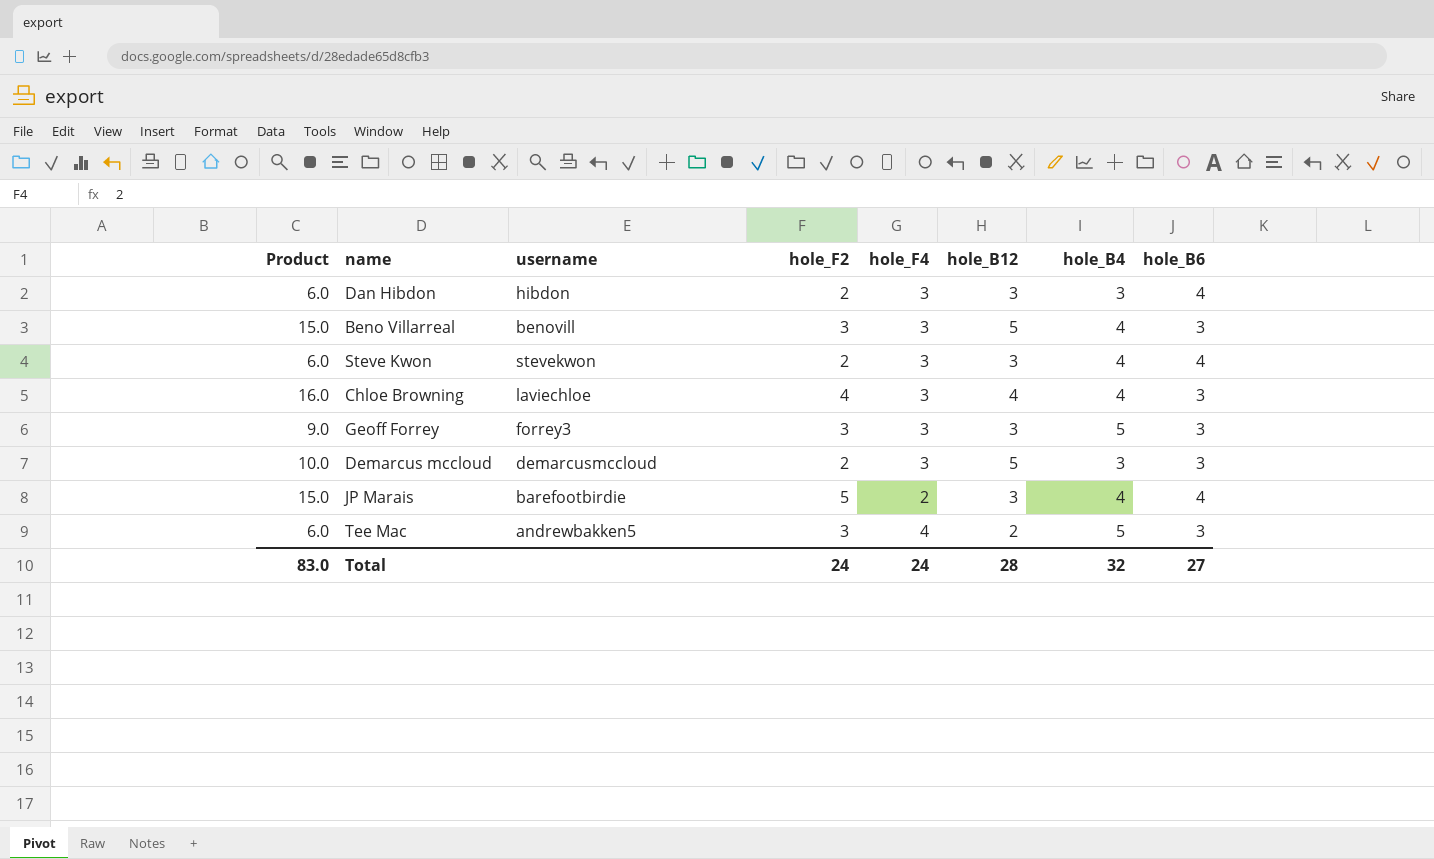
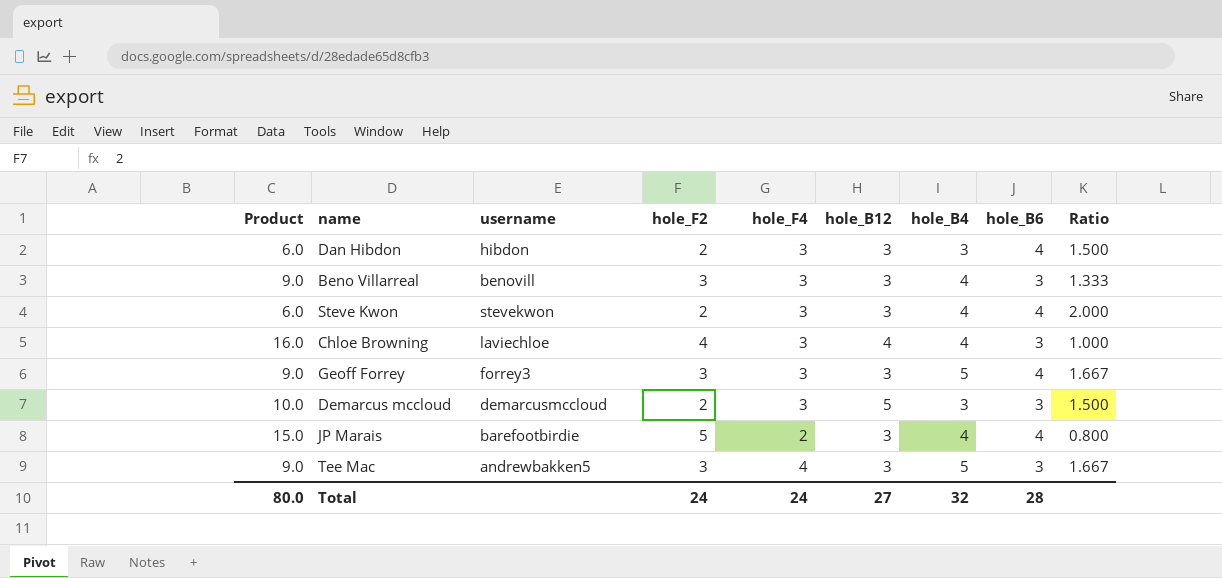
column Ratio | formula: none -> [hole_B4] / [hole_F2]
Beno Villarreal | Product: 15.0 -> 9.0
Beno Villarreal | hole_B12: 5 -> 3
Geoff Forrey | hole_B6: 3 -> 4
Tee Mac | Product: 6.0 -> 9.0
Tee Mac | hole_B12: 2 -> 3
Total | Product: 83.0 -> 80.0
Total | hole_B12: 28 -> 27
Total | hole_B6: 27 -> 28

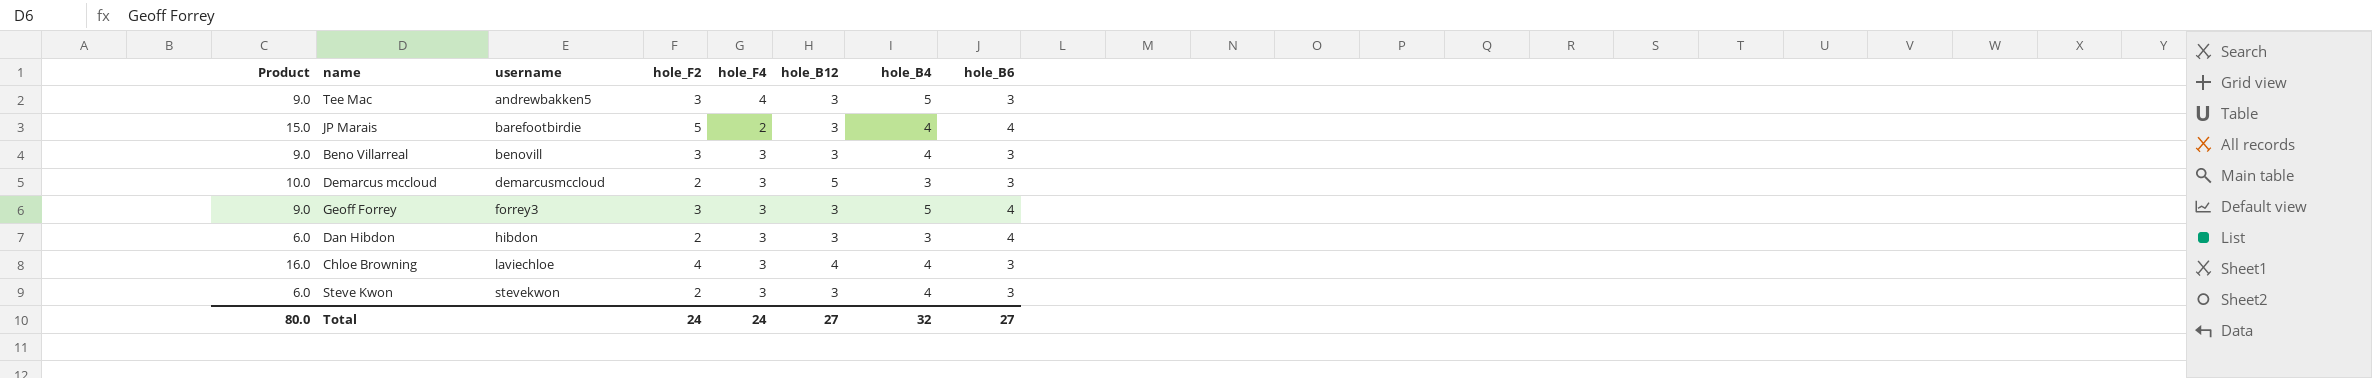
row order: none -> username ascending
column Ratio | formula: [hole_B4] / [hole_F2] -> none
Steve Kwon | hole_B6: 4 -> 3
Total | hole_B6: 28 -> 27

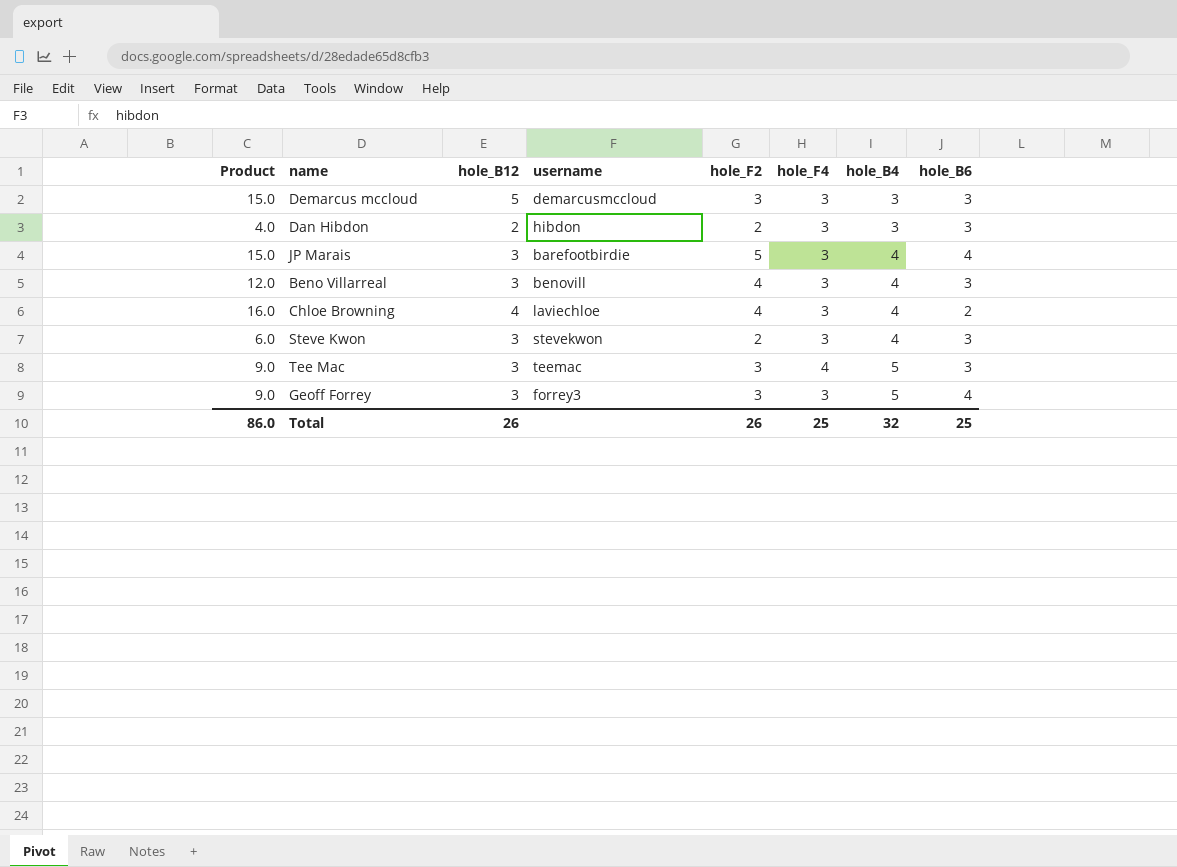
row order: username ascending -> hole_B4 ascending
column hole_B12 | position: 6 -> 3
Demarcus mccloud | Product: 10.0 -> 15.0
Demarcus mccloud | hole_F2: 2 -> 3
Dan Hibdon | Product: 6.0 -> 4.0
Dan Hibdon | hole_B12: 3 -> 2
Dan Hibdon | hole_B6: 4 -> 3
JP Marais | hole_F4: 2 -> 3
Beno Villarreal | Product: 9.0 -> 12.0
Beno Villarreal | hole_F2: 3 -> 4
Chloe Browning | hole_B6: 3 -> 2
Tee Mac | username: andrewbakken5 -> teemac
Total | Product: 80.0 -> 86.0
Total | hole_B12: 27 -> 26
Total | hole_F2: 24 -> 26
Total | hole_F4: 24 -> 25
Total | hole_B6: 27 -> 25

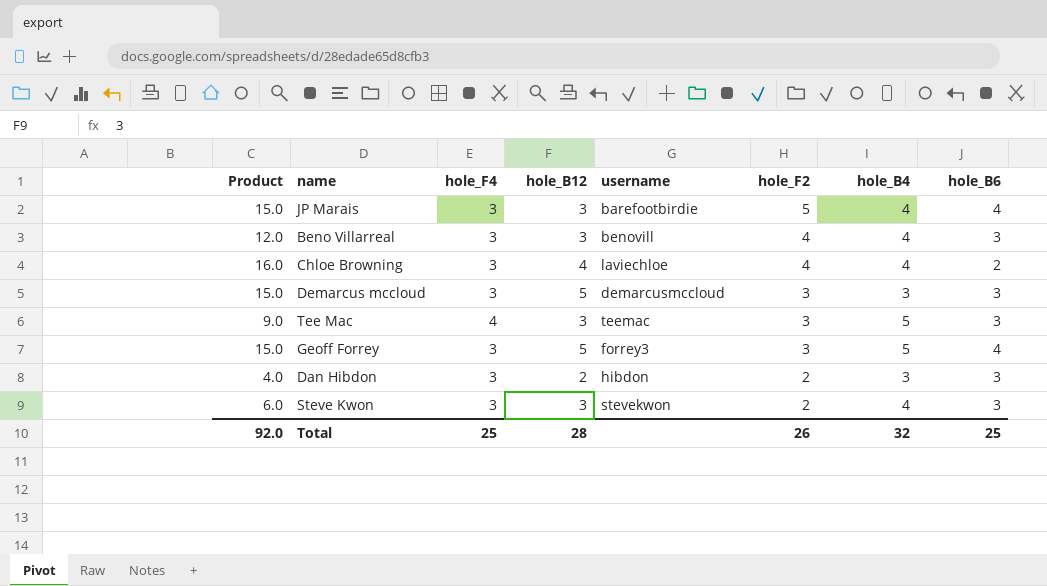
row order: hole_B4 ascending -> hole_F2 descending
column hole_F4 | position: 6 -> 3
Geoff Forrey | Product: 9.0 -> 15.0
Geoff Forrey | hole_B12: 3 -> 5
Total | Product: 86.0 -> 92.0
Total | hole_B12: 26 -> 28

